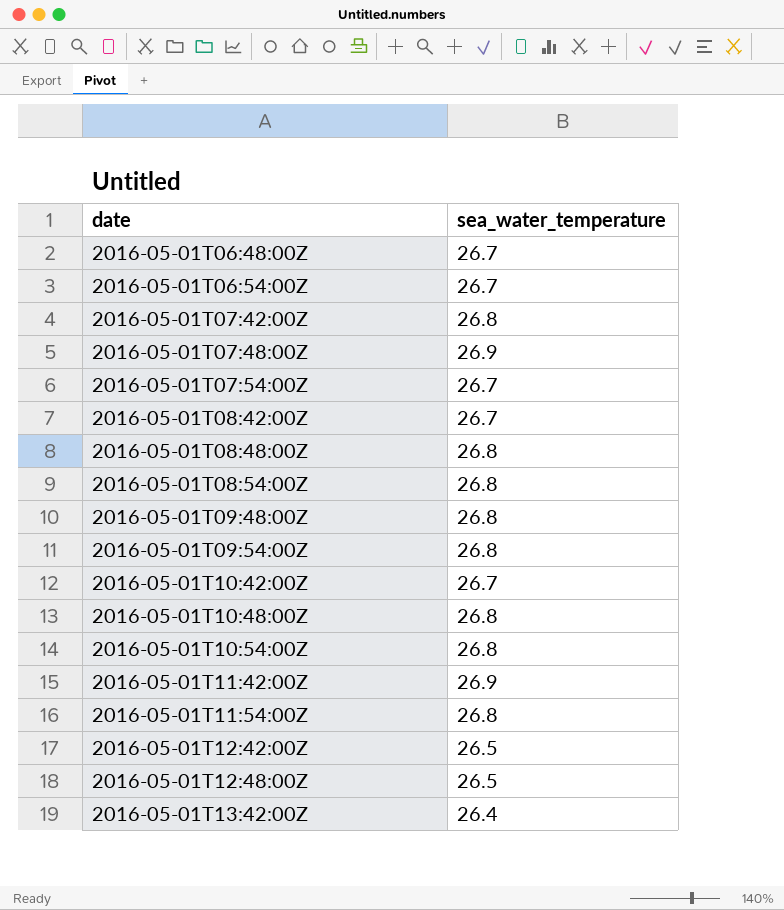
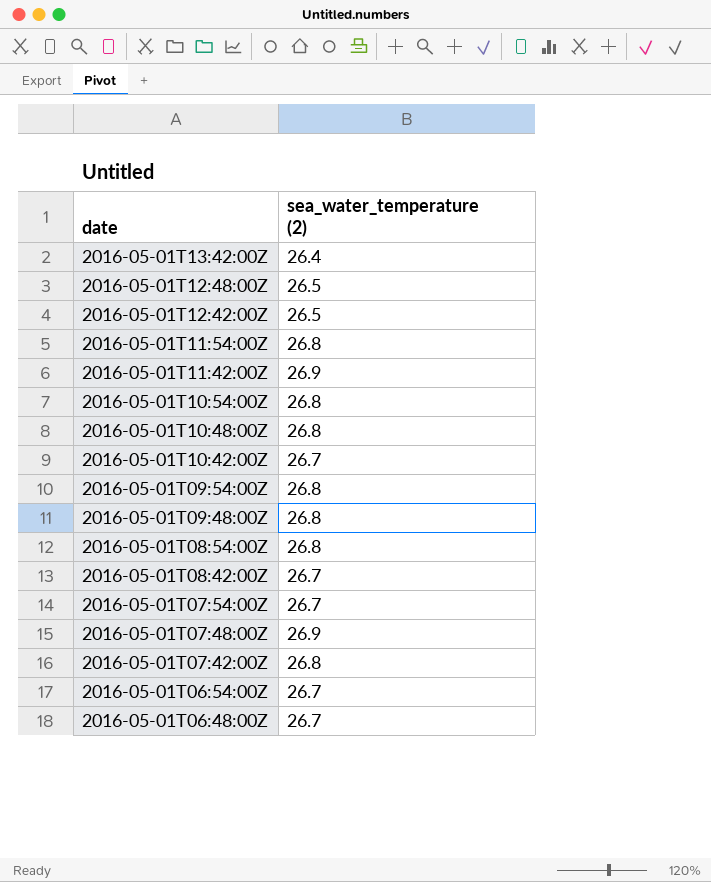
row order: date ascending -> date descending
column name: sea_water_temperature -> sea_water_temperature (2)
row 2016-05-01T08:48:00Z: 26.8 -> none

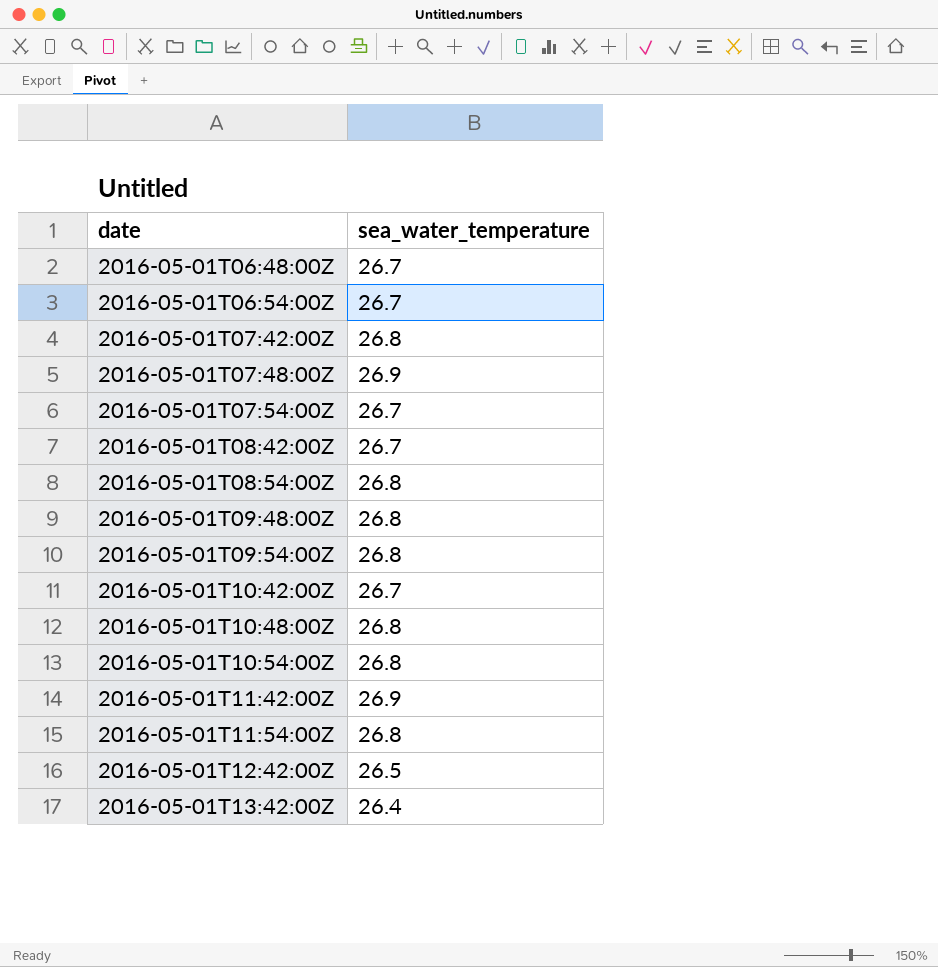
row order: date descending -> date ascending
column name: sea_water_temperature (2) -> sea_water_temperature
row 2016-05-01T12:48:00Z: 26.5 -> none

